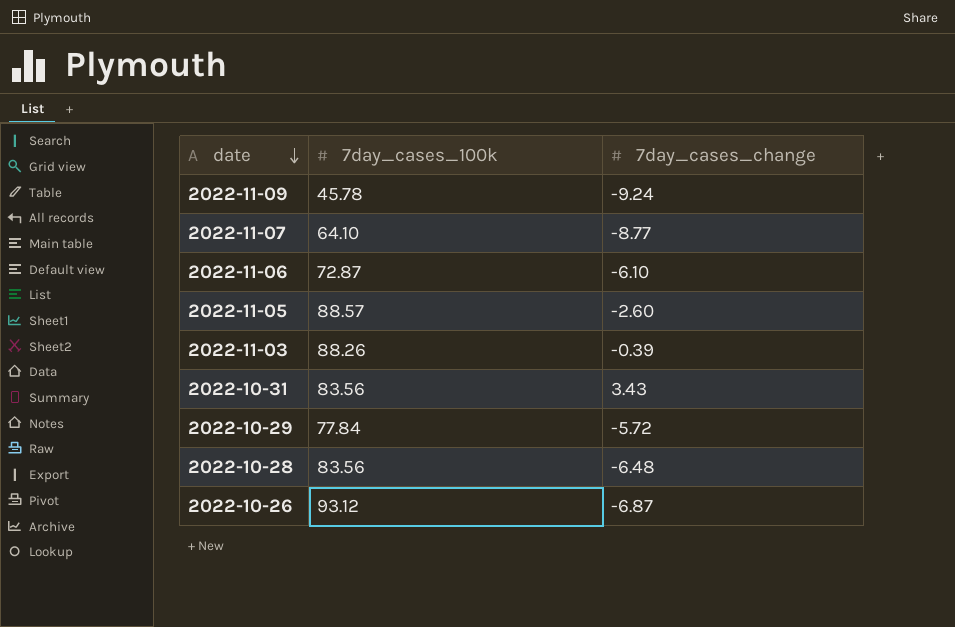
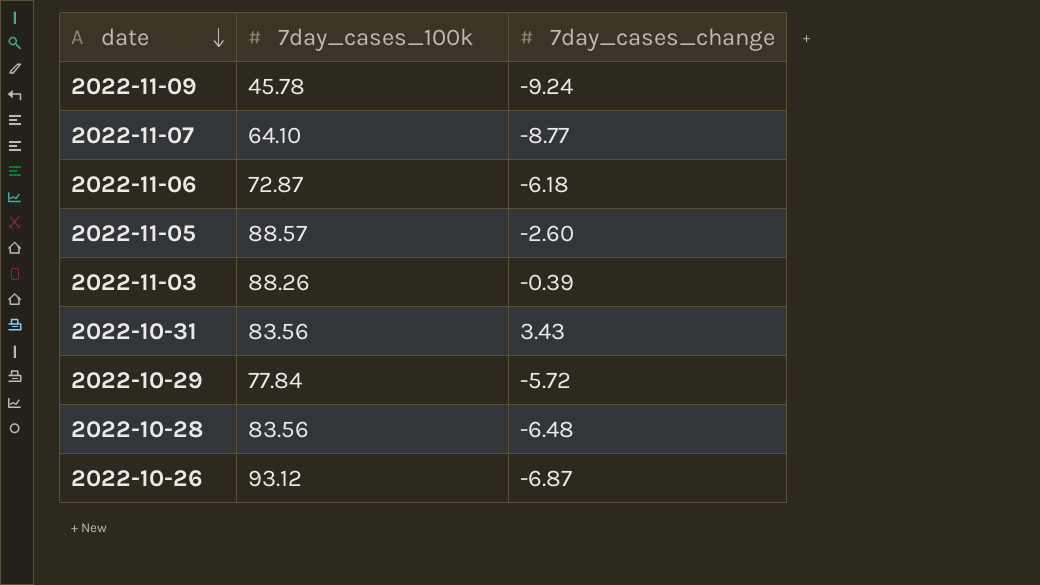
2022-11-06 | 7day_cases_change: -6.10 -> -6.18

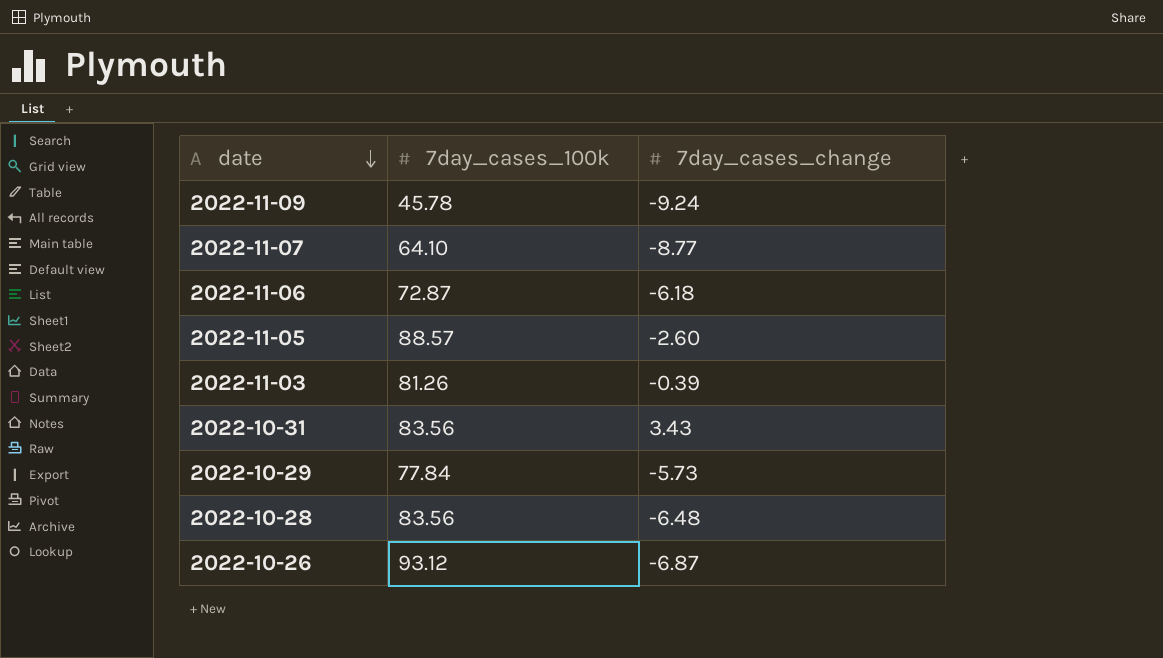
2022-11-03 | 7day_cases_100k: 88.26 -> 81.26
2022-10-29 | 7day_cases_change: -5.72 -> -5.73

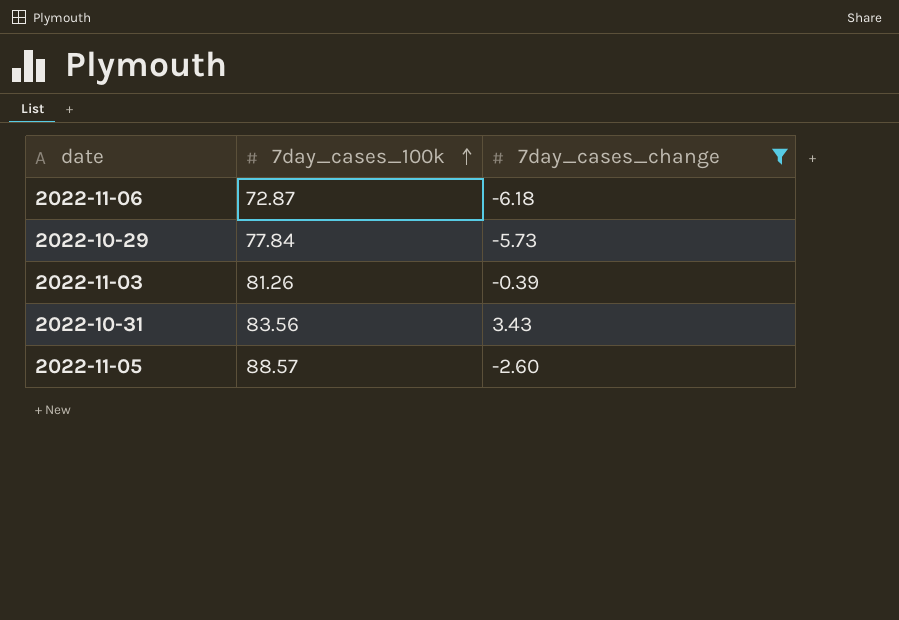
filter: none -> 7day_cases_change >= -6.18
row order: date descending -> 7day_cases_100k ascending

